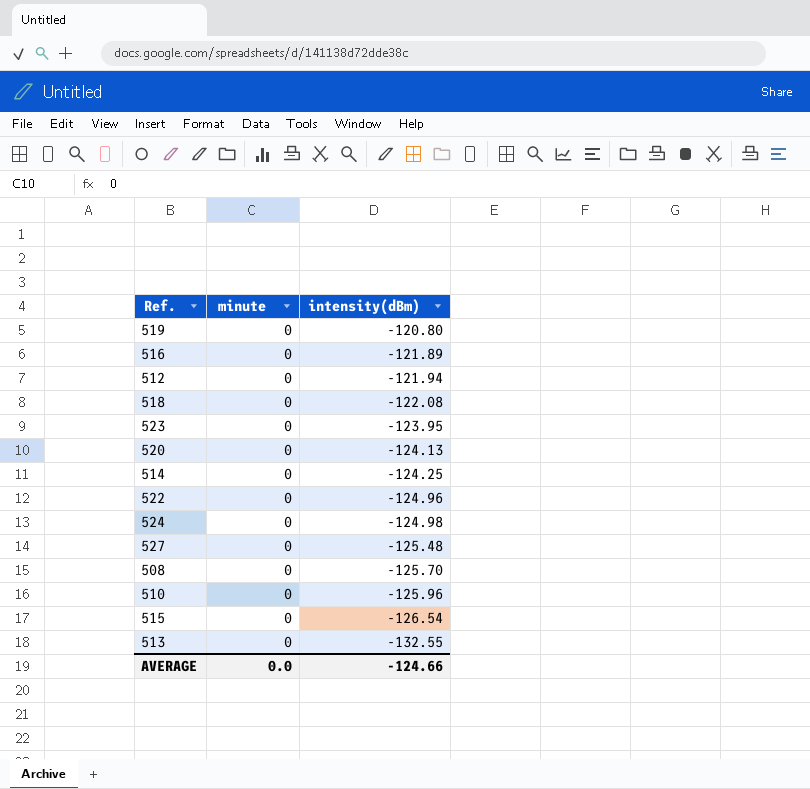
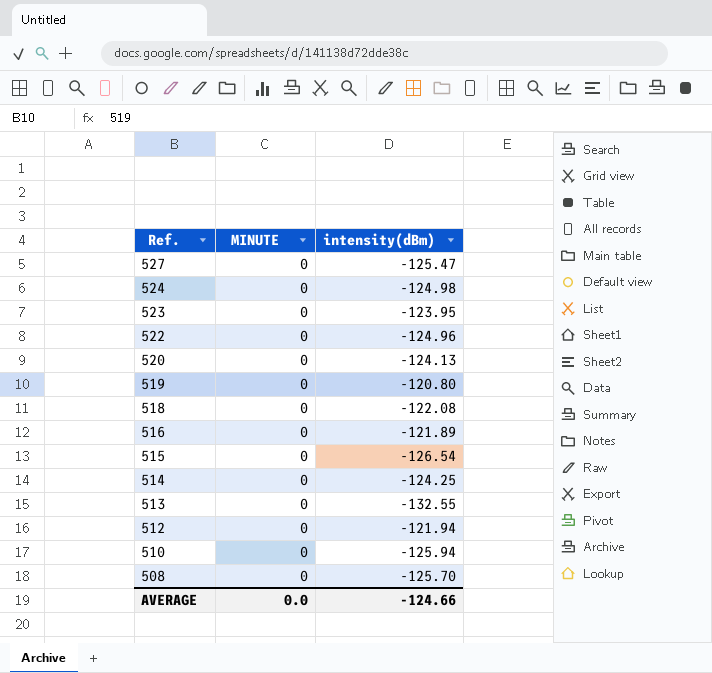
row order: intensity(dBm) descending -> Ref. descending
column name: minute -> MINUTE
527 | intensity(dBm): -125.48 -> -125.47
510 | intensity(dBm): -125.96 -> -125.94

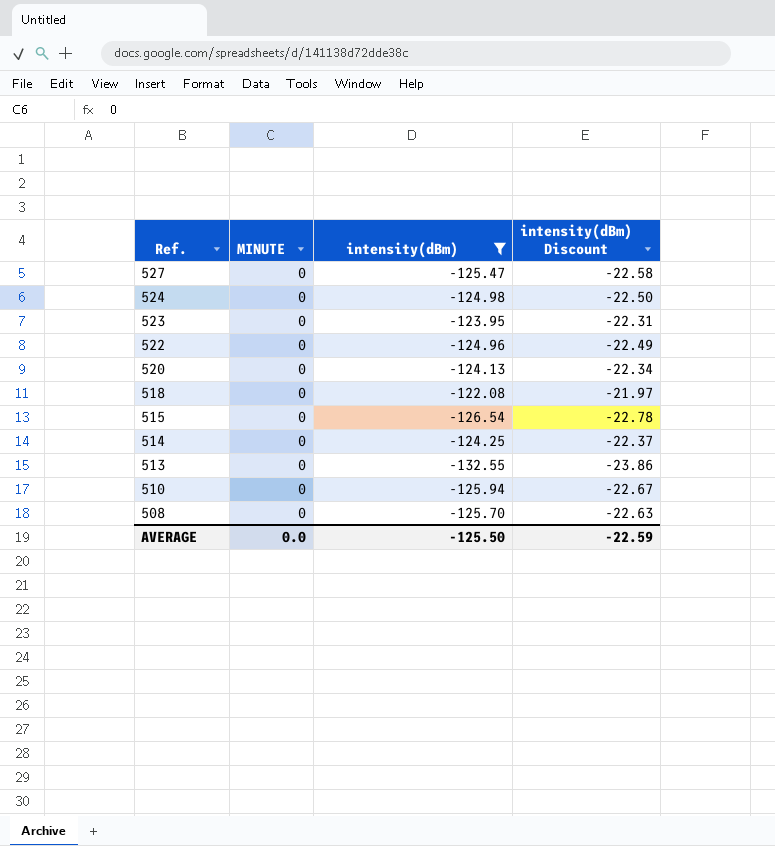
filter: none -> intensity(dBm) <= -122.08
column intensity(dBm) Discount | formula: none -> [intensity(dBm)] * 0.18
AVERAGE | intensity(dBm): -124.66 -> -125.50

